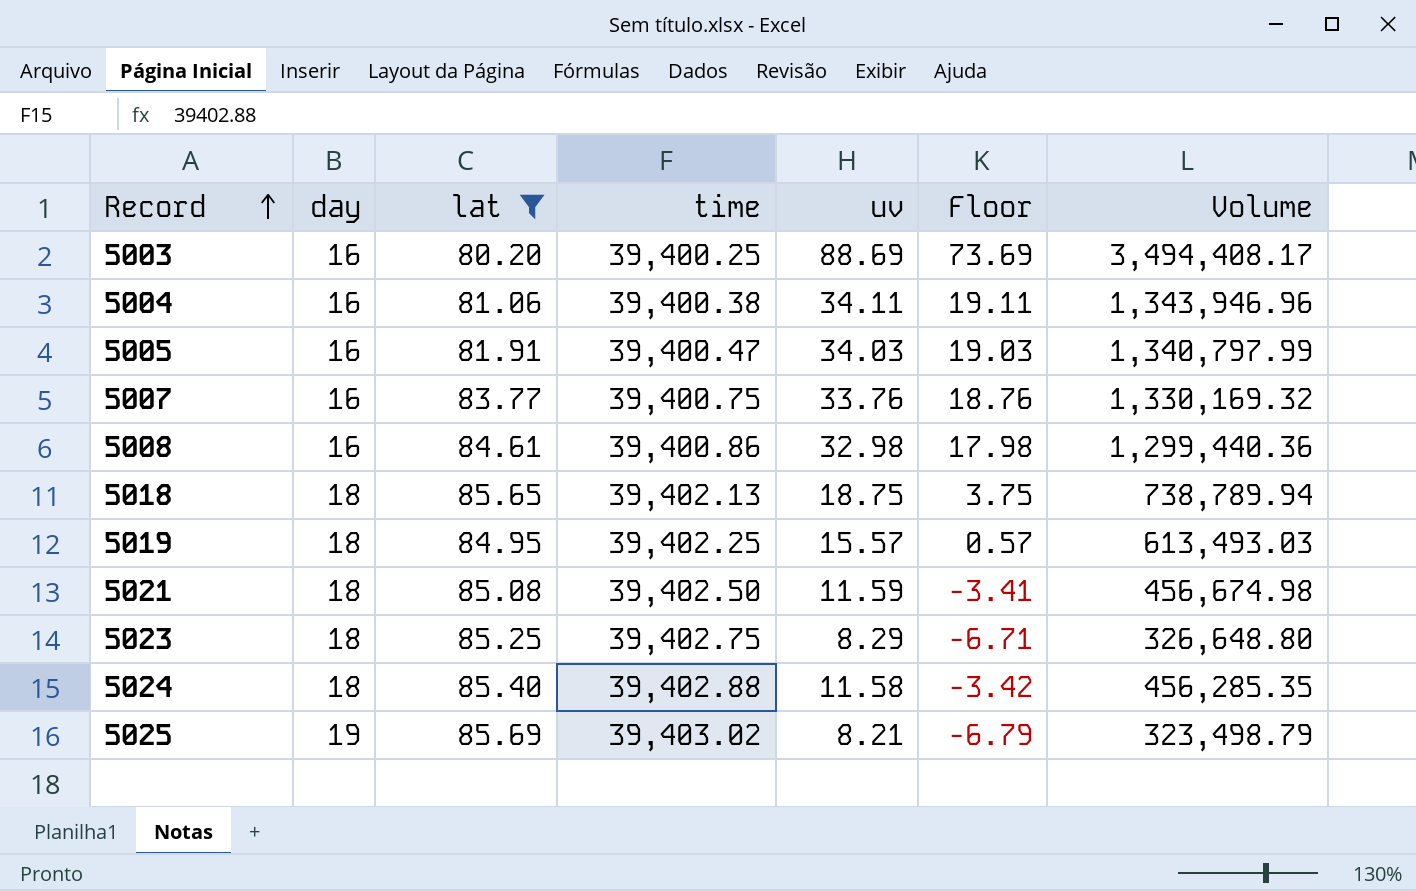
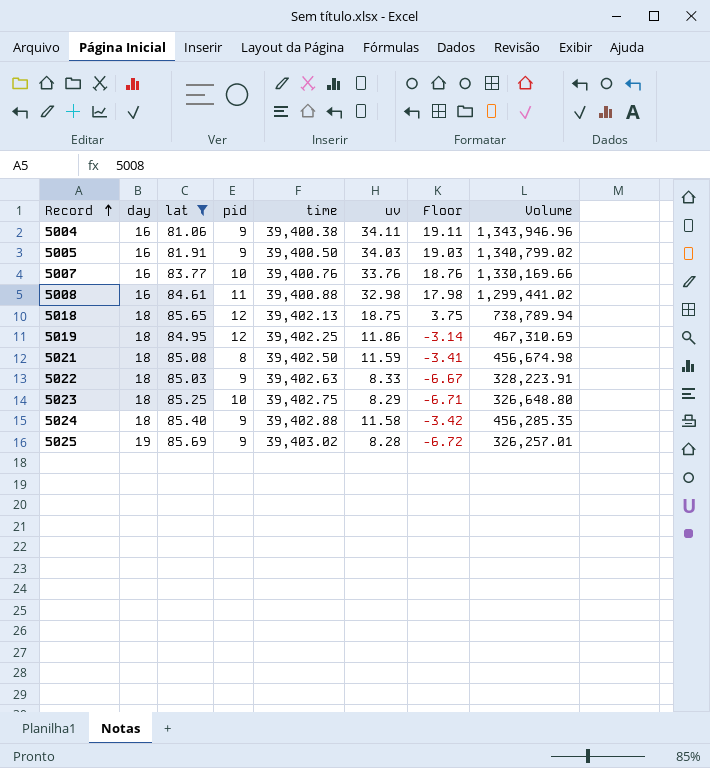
column pid | position: none -> 4
row 5003: 16 | 80.20 | 39,400.25 | 88.69 | 73.69 | 3,494,408.17 -> none
5005 | time: 39,400.47 -> 39,400.50
5005 | Volume: 1,340,797.99 -> 1,340,799.02
5007 | time: 39,400.75 -> 39,400.76
5007 | Volume: 1,330,169.32 -> 1,330,169.66
5008 | time: 39,400.86 -> 39,400.88
5008 | Volume: 1,299,440.36 -> 1,299,441.02
5019 | uv: 15.57 -> 11.86
5019 | Floor: 0.57 -> -3.14
5019 | Volume: 613,493.03 -> 467,310.69
row 5022: none -> 18 | 85.03 | 9 | 39,402.63 | 8.33 | -6.67 | 328,223.91
5025 | uv: 8.21 -> 8.28
5025 | Floor: -6.79 -> -6.72
5025 | Volume: 323,498.79 -> 326,257.01

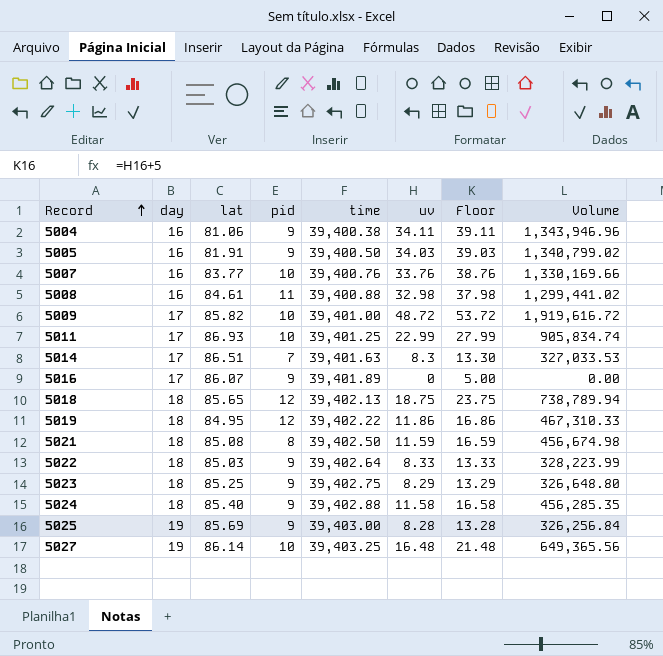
filter: lat <= 85.69 -> none
column Floor | formula: [uv] - 15 -> [uv] + 5
5019 | time: 39,402.25 -> 39,402.22
5019 | Volume: 467,310.69 -> 467,310.33
5022 | time: 39,402.63 -> 39,402.64
5022 | Volume: 328,223.91 -> 328,223.99
5023 | pid: 10 -> 9
5025 | time: 39,403.02 -> 39,403.00
5025 | Volume: 326,257.01 -> 326,256.84

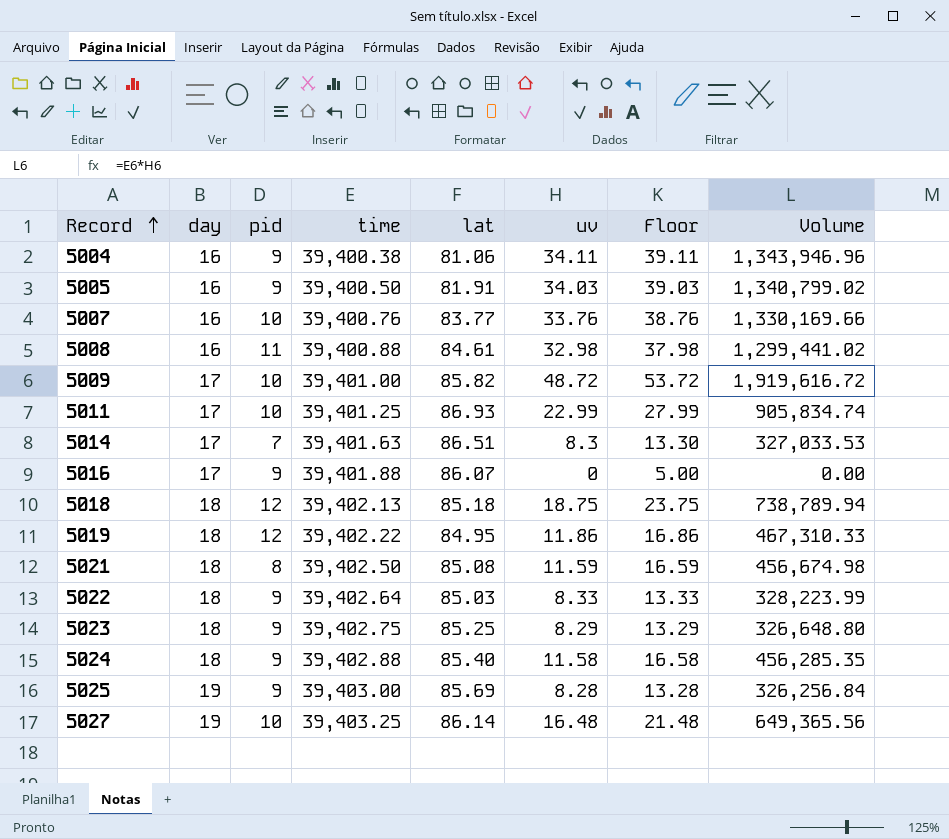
column lat | position: 3 -> 5
5016 | time: 39,401.89 -> 39,401.88
5018 | lat: 85.65 -> 85.18

